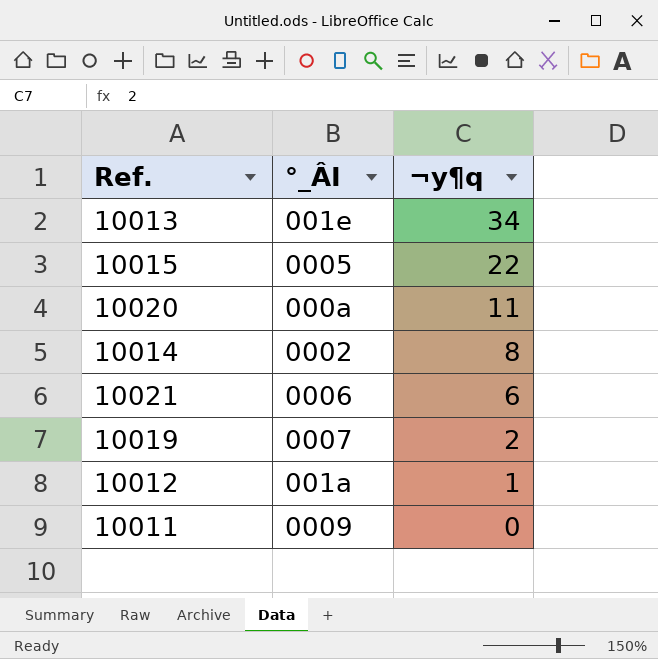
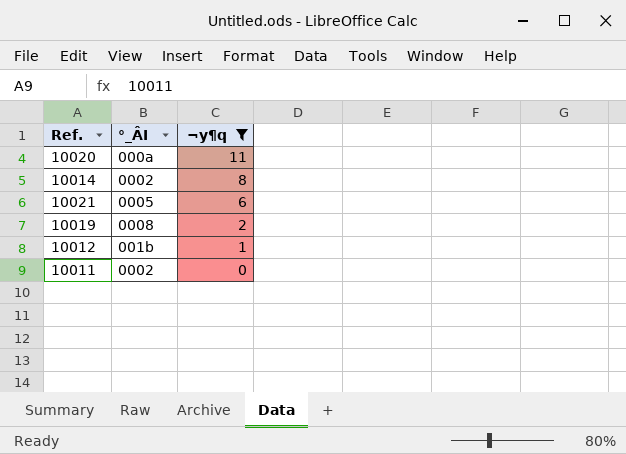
filter: none -> ¬y¶q <= 11
10021 | °_ÂI: 0006 -> 0005
10019 | °_ÂI: 0007 -> 0008
10012 | °_ÂI: 001a -> 001b
10011 | °_ÂI: 0009 -> 0002

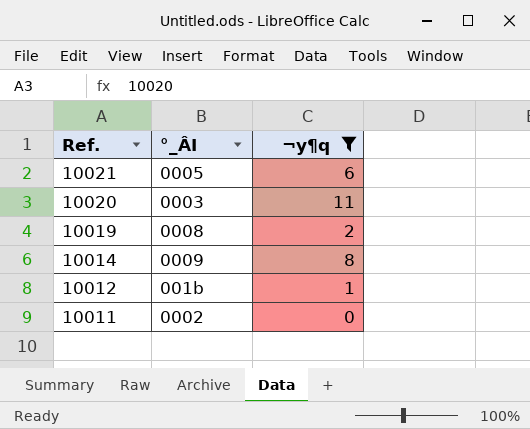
row order: ¬y¶q descending -> Ref. descending
10020 | °_ÂI: 000a -> 0003
10014 | °_ÂI: 0002 -> 0009

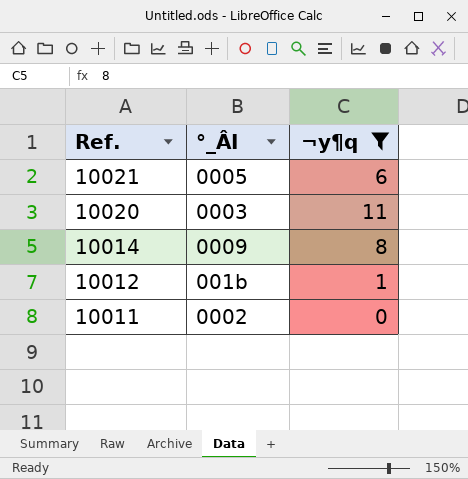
row 10019: 0008 | 2 -> none

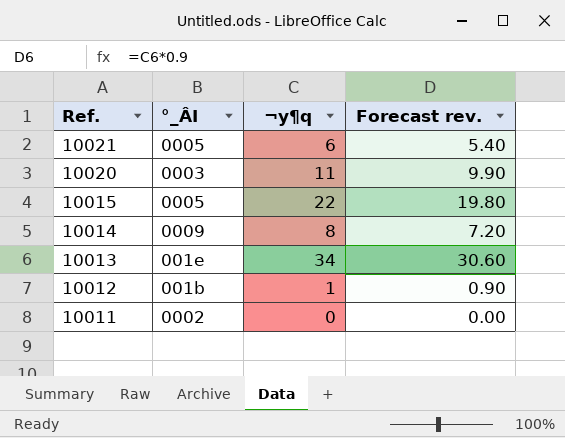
filter: ¬y¶q <= 11 -> none
column Forecast rev. | formula: none -> [¬y¶q] * 0.9

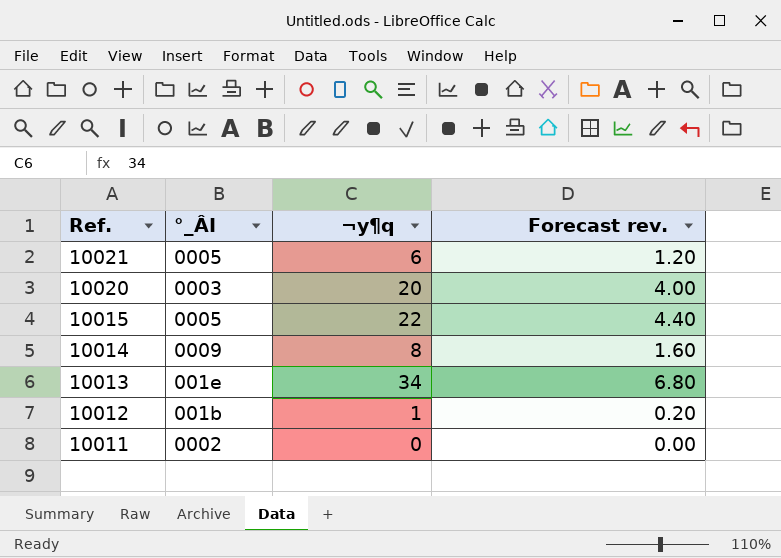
column Forecast rev. | formula: [¬y¶q] * 0.9 -> [¬y¶q] * 0.2
10020 | ¬y¶q: 11 -> 20

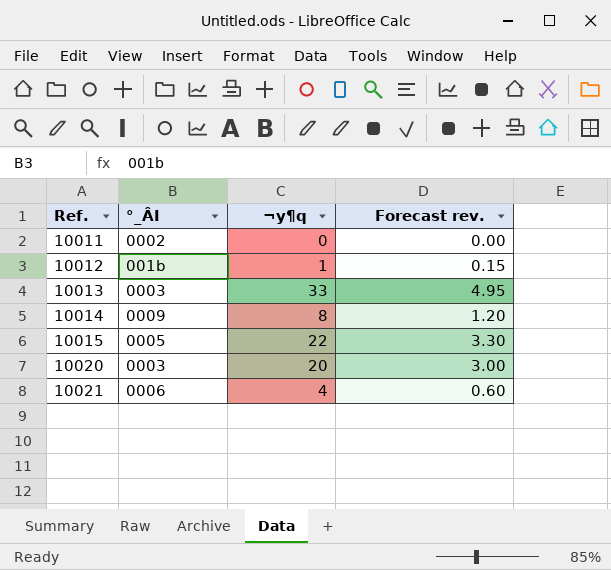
row order: Ref. descending -> Ref. ascending
column Forecast rev. | formula: [¬y¶q] * 0.2 -> [¬y¶q] * 0.15
10013 | °_ÂI: 001e -> 0003
10013 | ¬y¶q: 34 -> 33
10021 | °_ÂI: 0005 -> 0006
10021 | ¬y¶q: 6 -> 4

